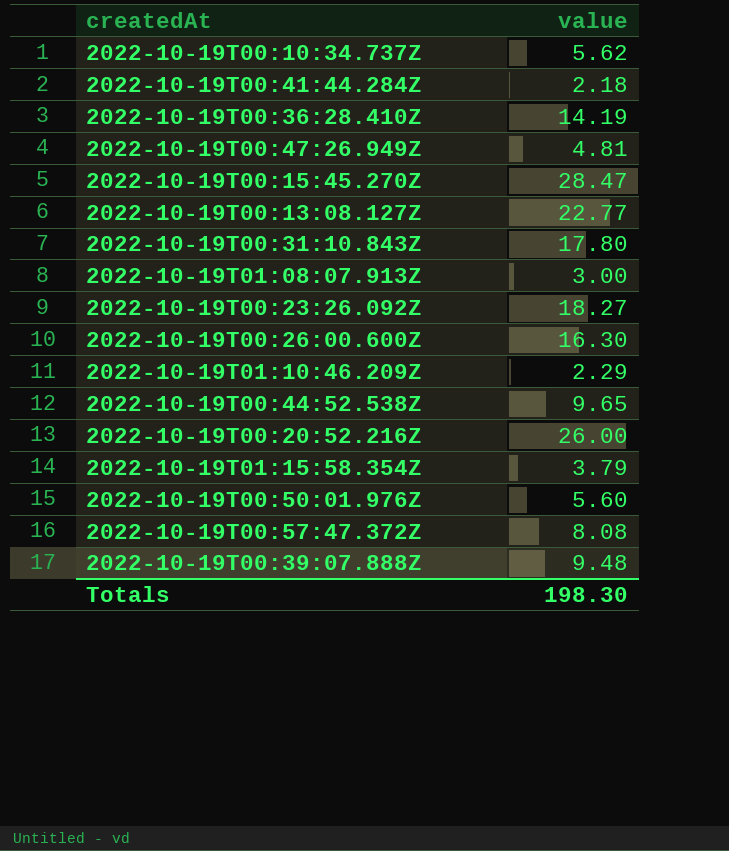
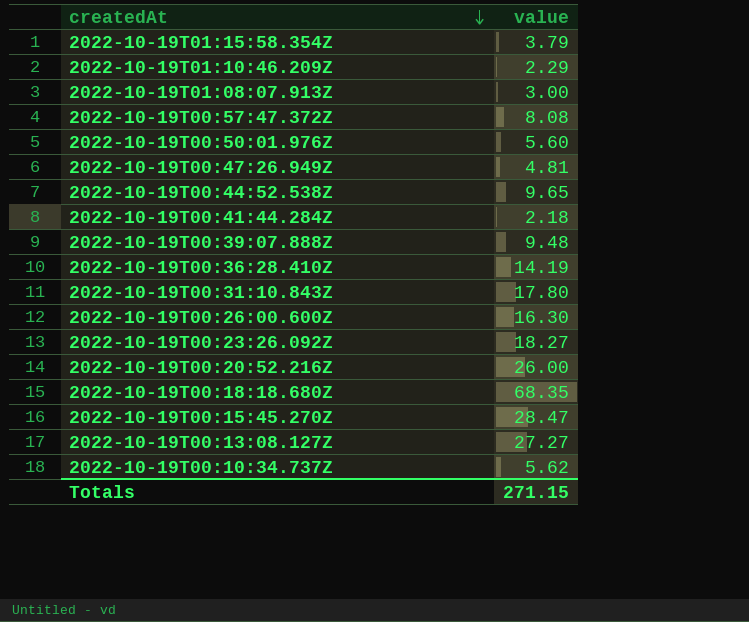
row order: none -> createdAt descending
row 2022-10-19T00:18:18.680Z: none -> 68.35
2022-10-19T00:13:08.127Z | value: 22.77 -> 27.27
Totals | value: 198.30 -> 271.15

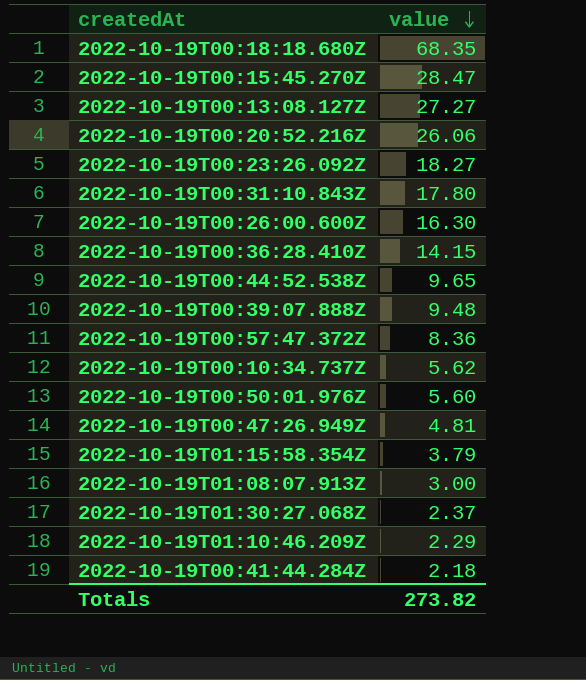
row order: createdAt descending -> value descending
2022-10-19T00:20:52.216Z | value: 26.00 -> 26.06
2022-10-19T00:36:28.410Z | value: 14.19 -> 14.15
2022-10-19T00:57:47.372Z | value: 8.08 -> 8.36
row 2022-10-19T01:30:27.068Z: none -> 2.37
Totals | value: 271.15 -> 273.82

